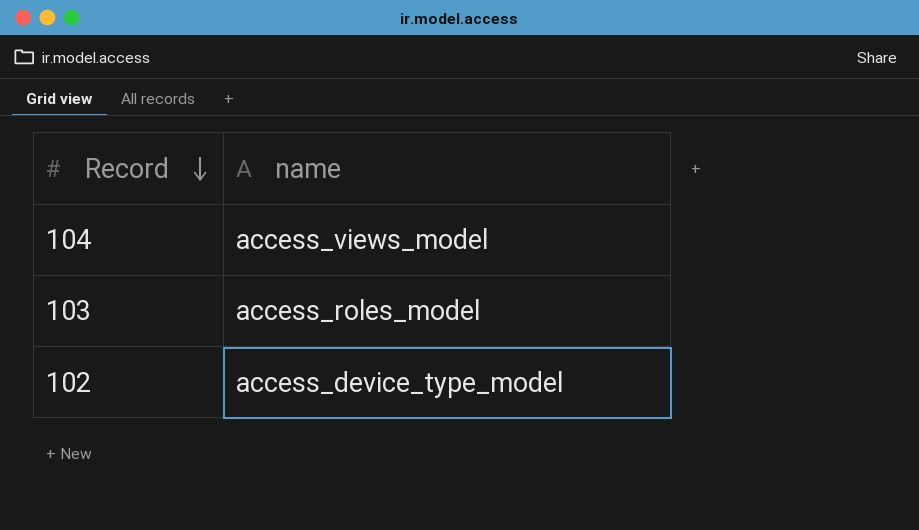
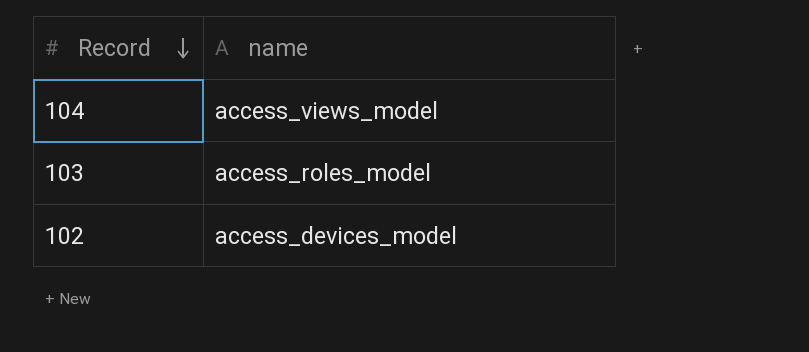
102 | name: access_device_type_model -> access_devices_model

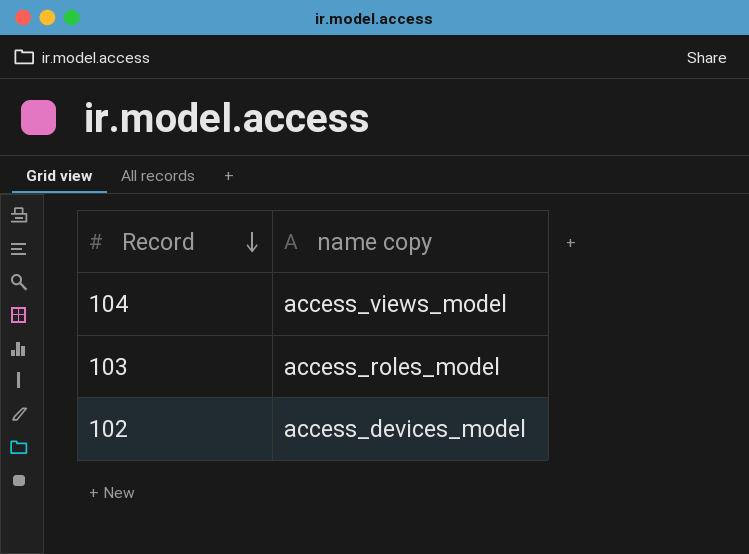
column name: name -> name copy

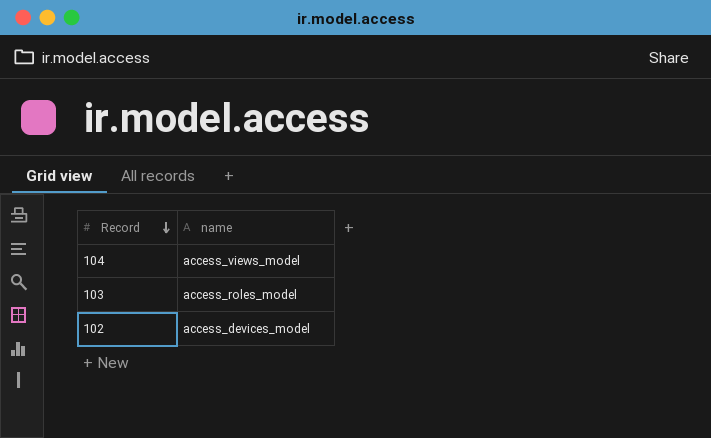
column name: name copy -> name

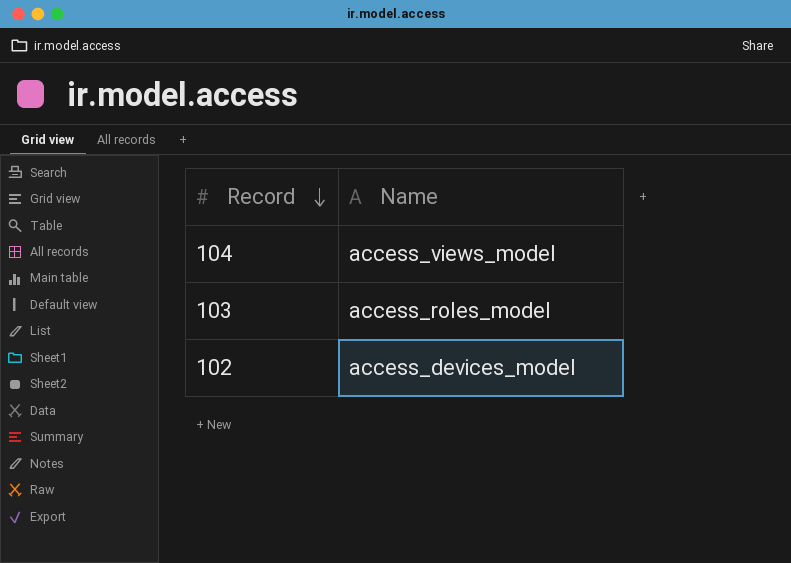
column name: name -> Name

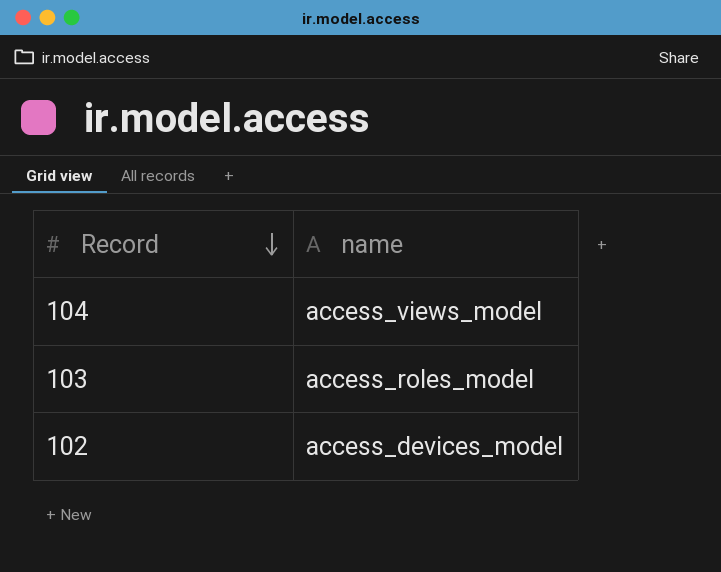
column name: Name -> name

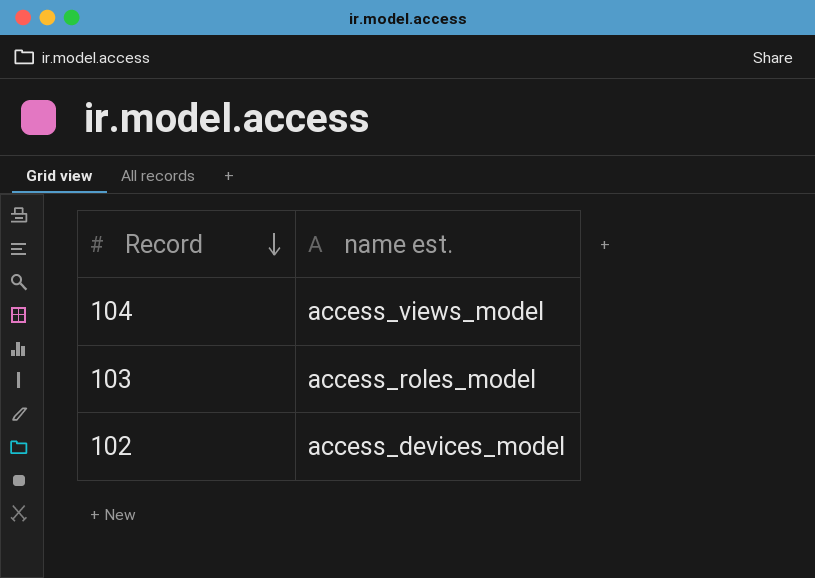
column name: name -> name est.

